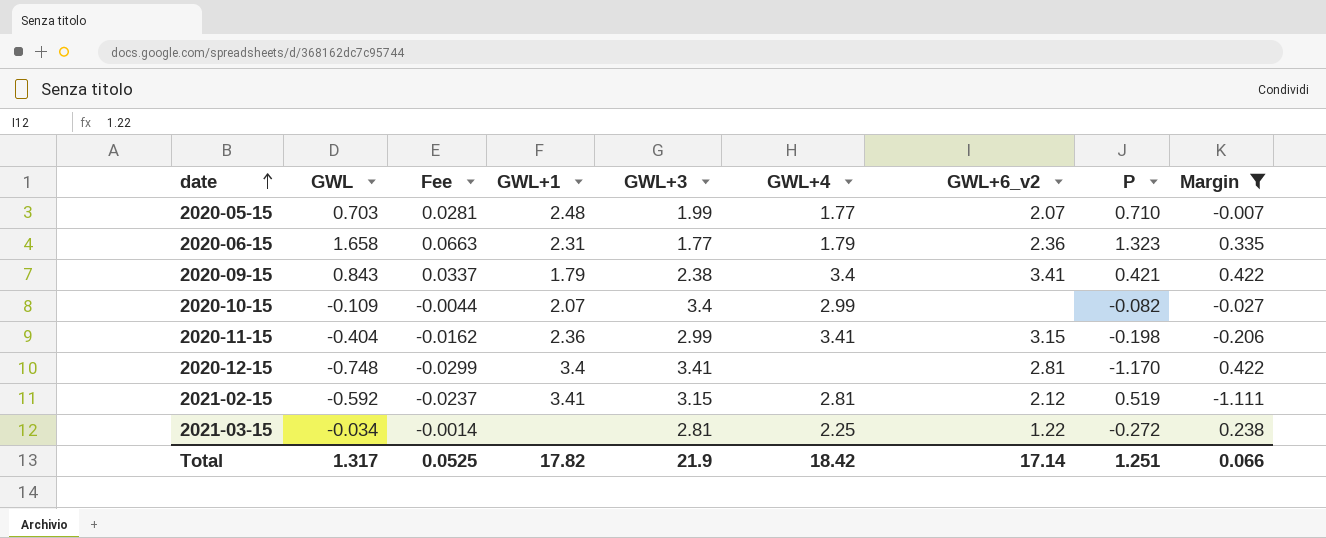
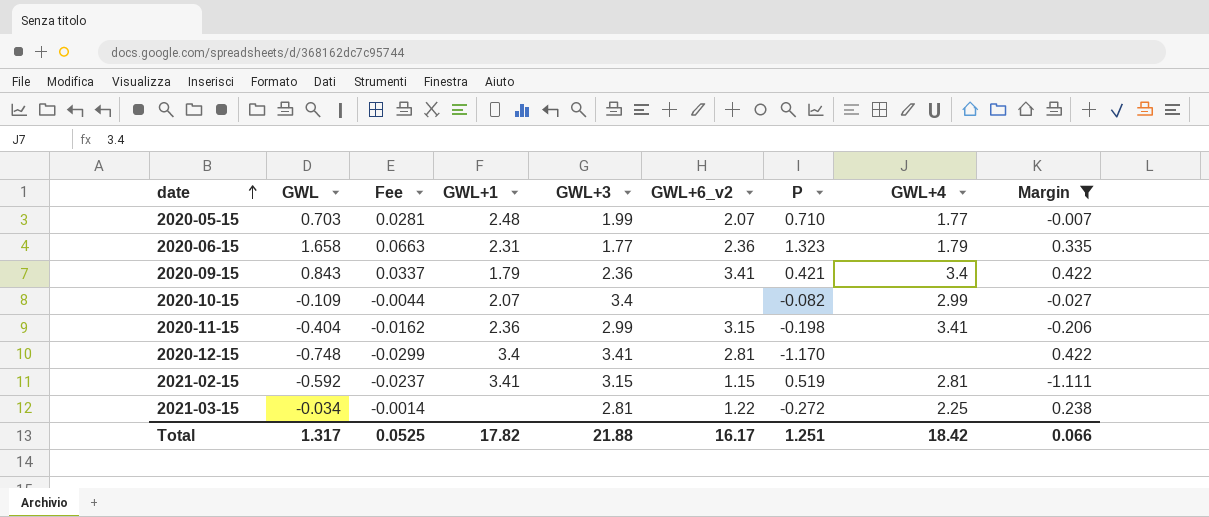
column GWL+4 | position: 6 -> 8
2020-09-15 | GWL+3: 2.38 -> 2.36
2021-02-15 | GWL+6_v2: 2.12 -> 1.15
Total | GWL+3: 21.9 -> 21.88
Total | GWL+6_v2: 17.14 -> 16.17

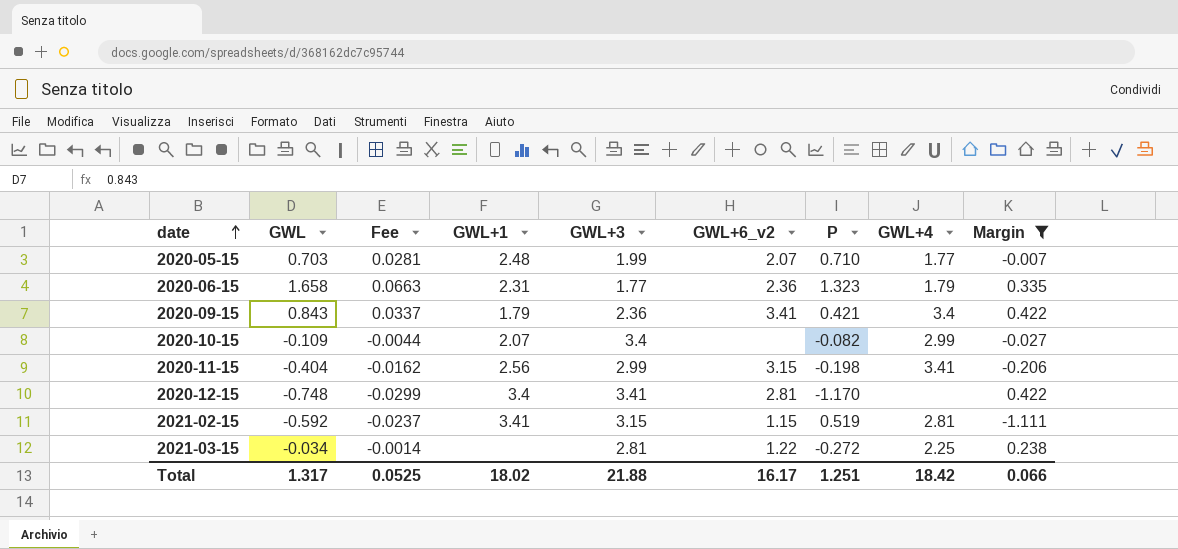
2020-11-15 | GWL+1: 2.36 -> 2.56
Total | GWL+1: 17.82 -> 18.02

